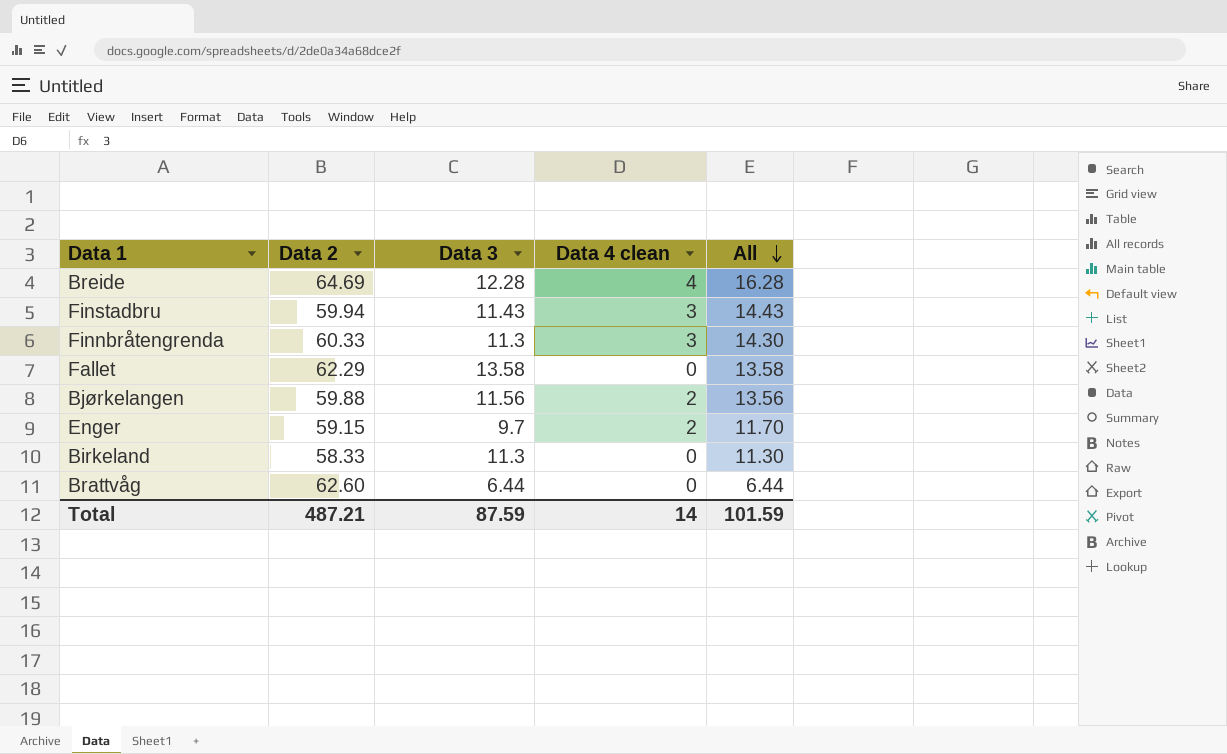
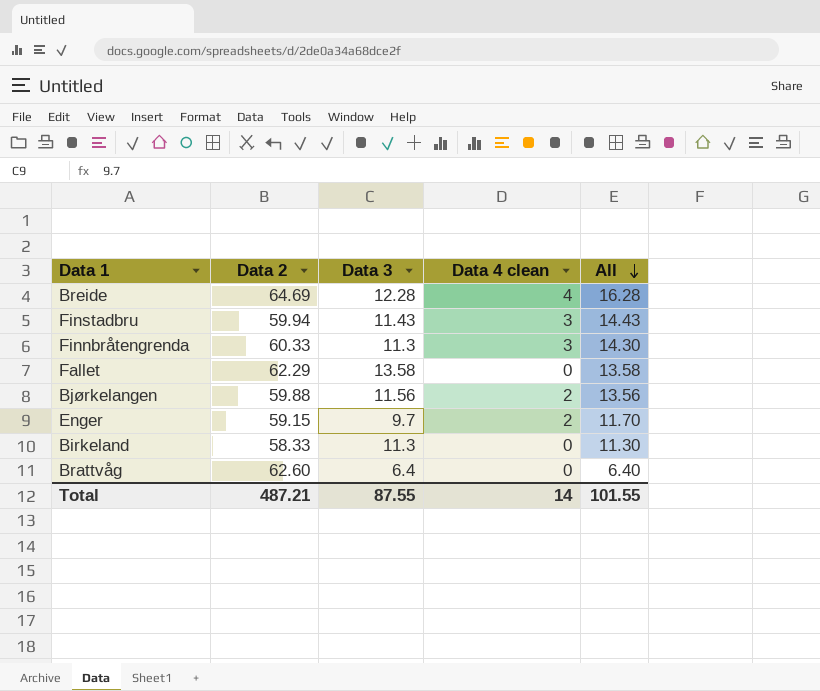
Brattvåg | Data 3: 6.44 -> 6.4
Brattvåg | All: 6.44 -> 6.40
Total | Data 3: 87.59 -> 87.55
Total | All: 101.59 -> 101.55

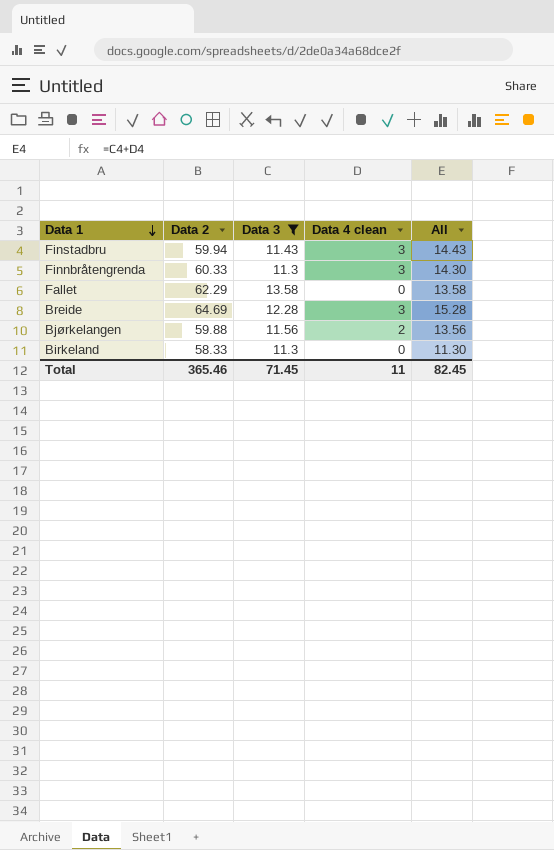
filter: none -> Data 3 >= 11.3
row order: All descending -> Data 1 descending
Breide | Data 4 clean: 4 -> 3
Breide | All: 16.28 -> 15.28
Total | Data 2: 487.21 -> 365.46
Total | Data 3: 87.55 -> 71.45
Total | Data 4 clean: 14 -> 11
Total | All: 101.55 -> 82.45

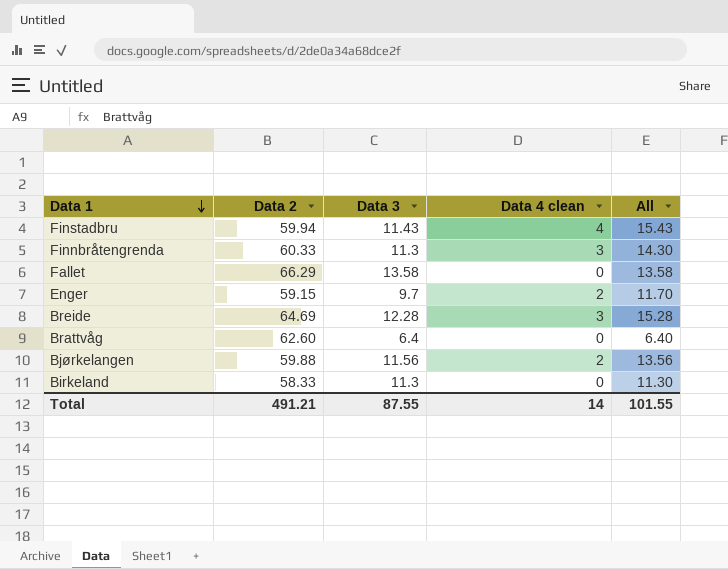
filter: Data 3 >= 11.3 -> none
Finstadbru | Data 4 clean: 3 -> 4
Finstadbru | All: 14.43 -> 15.43
Fallet | Data 2: 62.29 -> 66.29
Total | Data 2: 365.46 -> 491.21
Total | Data 3: 71.45 -> 87.55
Total | Data 4 clean: 11 -> 14
Total | All: 82.45 -> 101.55

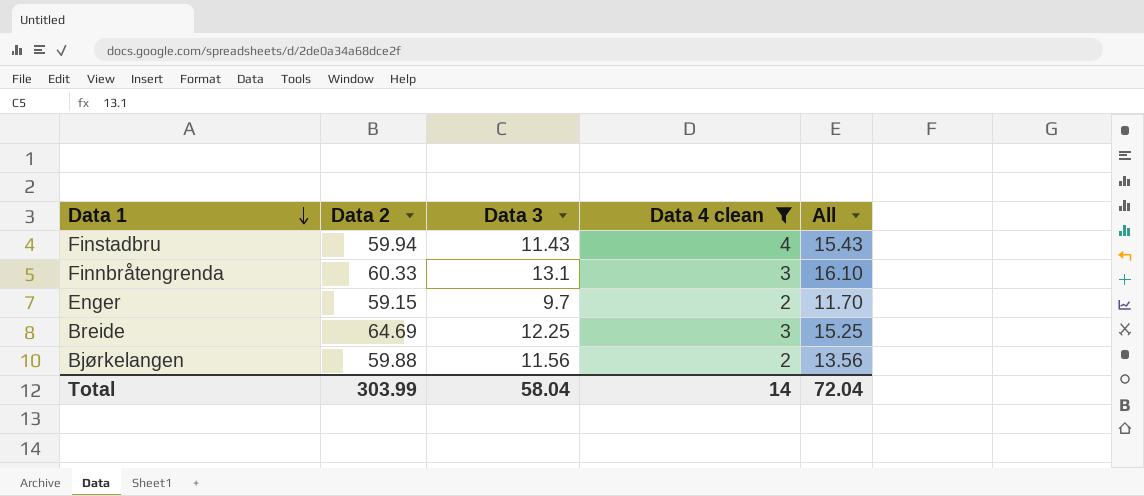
filter: none -> Data 4 clean != 0
Finnbråtengrenda | Data 3: 11.3 -> 13.1
Finnbråtengrenda | All: 14.30 -> 16.10
Breide | Data 3: 12.28 -> 12.25
Breide | All: 15.28 -> 15.25
Total | Data 2: 491.21 -> 303.99
Total | Data 3: 87.55 -> 58.04
Total | All: 101.55 -> 72.04

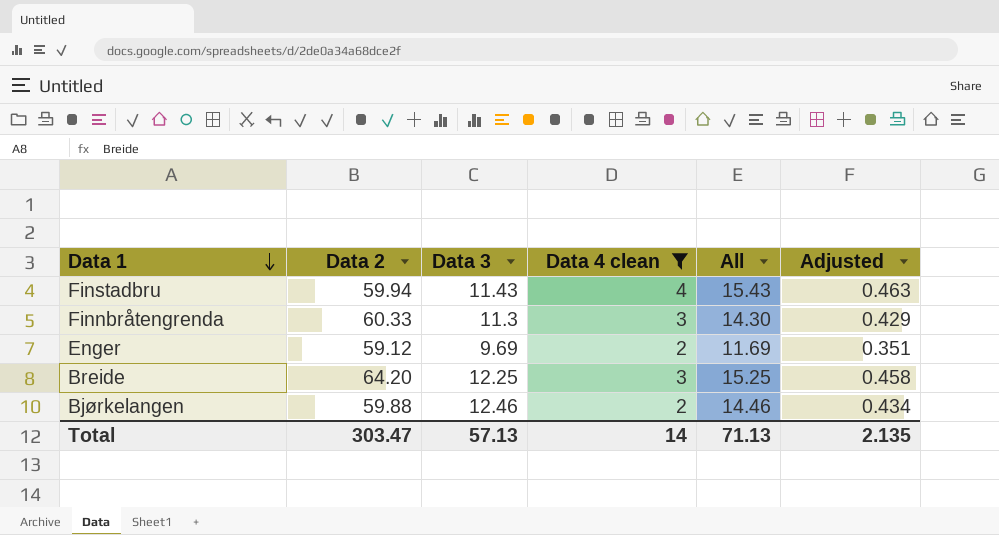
column Adjusted | formula: none -> [All] * 0.03
Finnbråtengrenda | Data 3: 13.1 -> 11.3
Finnbråtengrenda | All: 16.10 -> 14.30
Enger | Data 2: 59.15 -> 59.12
Enger | Data 3: 9.7 -> 9.69
Enger | All: 11.70 -> 11.69
Breide | Data 2: 64.69 -> 64.20
Bjørkelangen | Data 3: 11.56 -> 12.46
Bjørkelangen | All: 13.56 -> 14.46
Total | Data 2: 303.99 -> 303.47
Total | Data 3: 58.04 -> 57.13
Total | All: 72.04 -> 71.13

